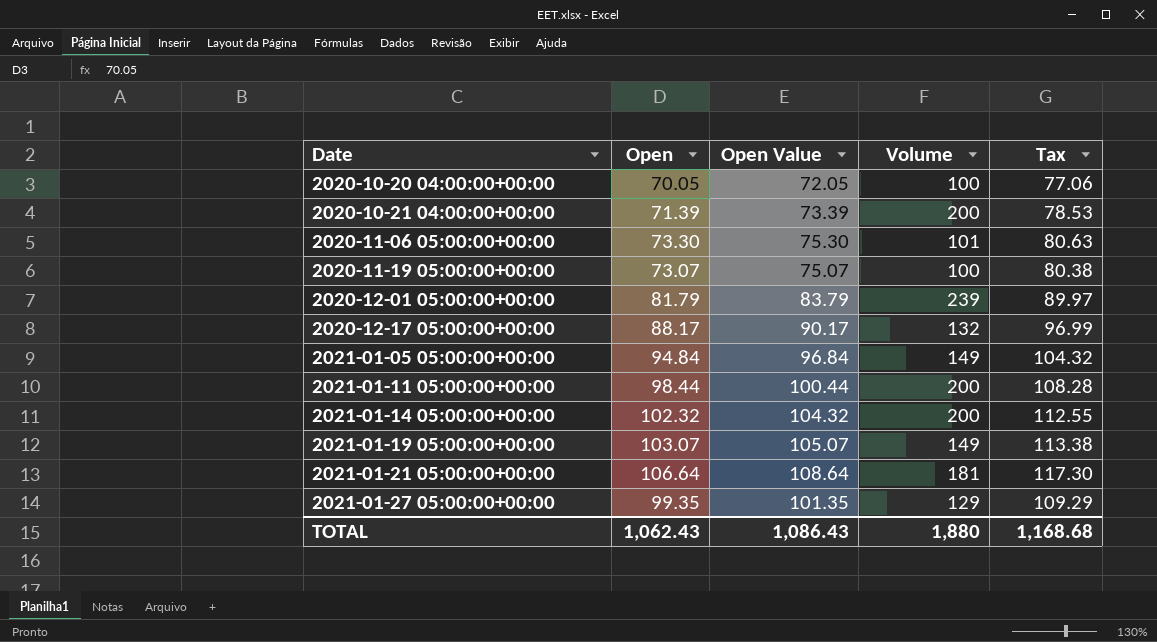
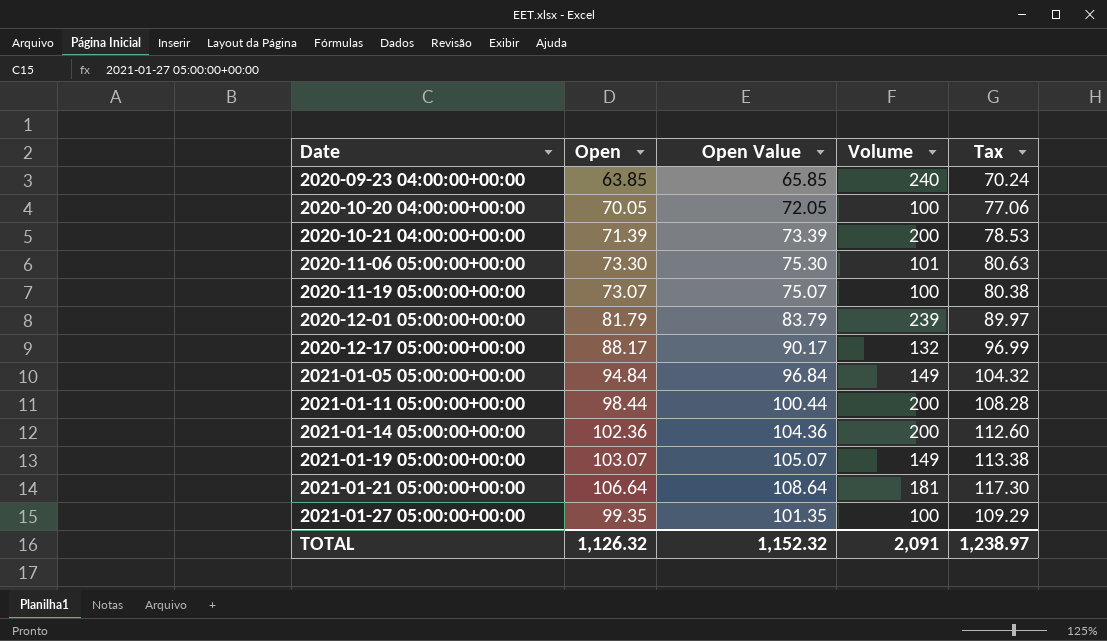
row 2020-09-23 04:00:00+00:00: none -> 63.85 | 65.85 | 240 | 70.24
2021-01-14 05:00:00+00:00 | Open: 102.32 -> 102.36
2021-01-14 05:00:00+00:00 | Open Value: 104.32 -> 104.36
2021-01-14 05:00:00+00:00 | Tax: 112.55 -> 112.60
2021-01-27 05:00:00+00:00 | Volume: 129 -> 100
TOTAL | Open: 1,062.43 -> 1,126.32
TOTAL | Open Value: 1,086.43 -> 1,152.32
TOTAL | Volume: 1,880 -> 2,091
TOTAL | Tax: 1,168.68 -> 1,238.97

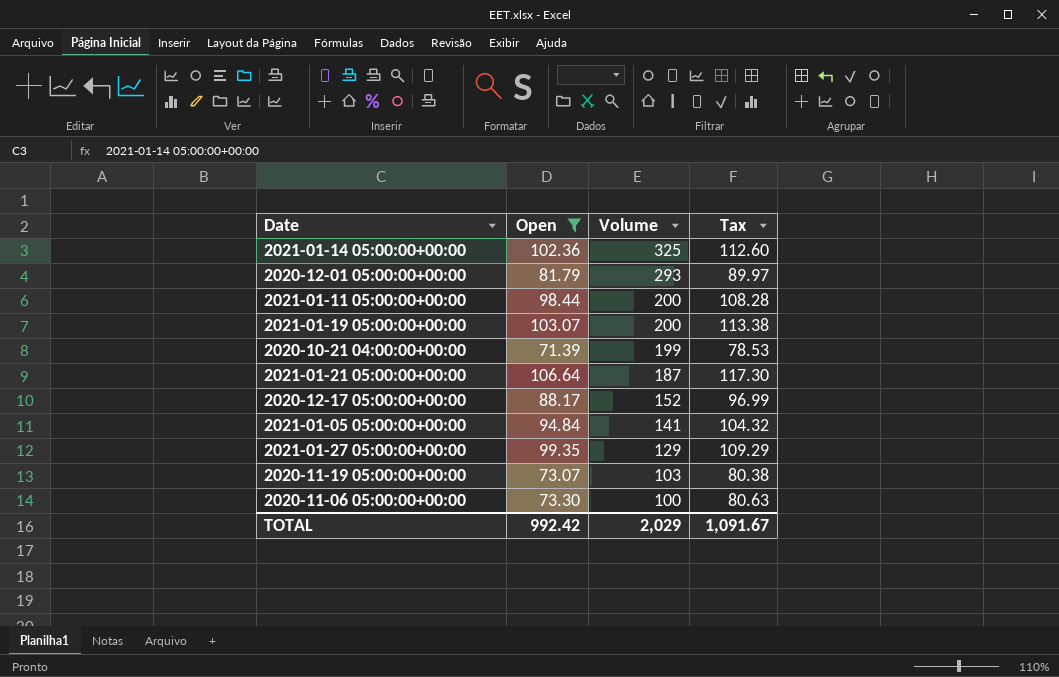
filter: none -> Open >= 71.39
row order: Date ascending -> Volume descending
column Open Value | formula: [Open] + 2 -> none
2021-01-14 05:00:00+00:00 | Volume: 200 -> 325
2020-12-01 05:00:00+00:00 | Volume: 239 -> 293
2021-01-19 05:00:00+00:00 | Volume: 149 -> 200
2020-10-21 04:00:00+00:00 | Volume: 200 -> 199
2021-01-21 05:00:00+00:00 | Volume: 181 -> 187
2020-12-17 05:00:00+00:00 | Volume: 132 -> 152
2021-01-05 05:00:00+00:00 | Volume: 149 -> 141
2021-01-27 05:00:00+00:00 | Volume: 100 -> 129
2020-11-19 05:00:00+00:00 | Volume: 100 -> 103
2020-11-06 05:00:00+00:00 | Volume: 101 -> 100
TOTAL | Open: 1,126.32 -> 992.42
TOTAL | Volume: 2,091 -> 2,029
TOTAL | Tax: 1,238.97 -> 1,091.67

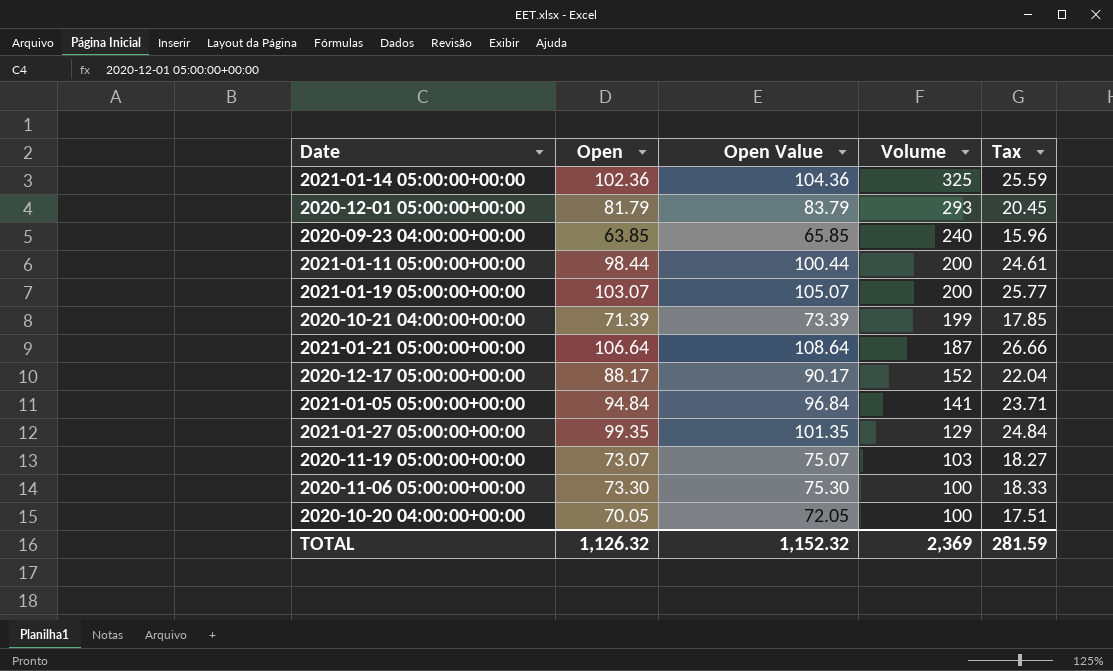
filter: Open >= 71.39 -> none
column Open Value | formula: none -> [Open] + 2
column Tax | formula: [Open] * 1.1 -> [Open] * 0.25
TOTAL | Open: 992.42 -> 1,126.32
TOTAL | Volume: 2,029 -> 2,369
TOTAL | Tax: 1,091.67 -> 281.59

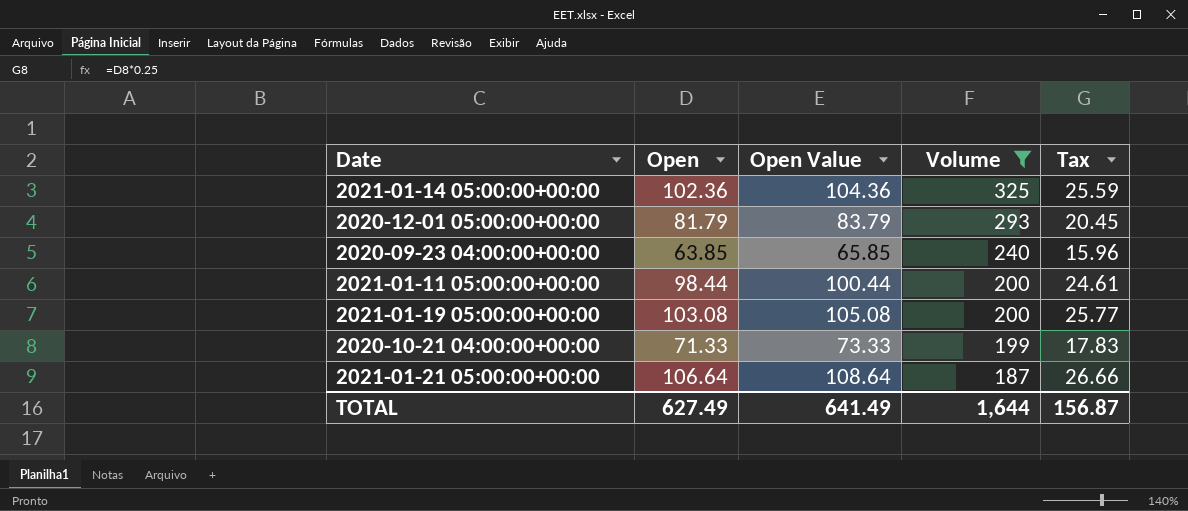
filter: none -> Volume >= 187
2021-01-19 05:00:00+00:00 | Open: 103.07 -> 103.08
2021-01-19 05:00:00+00:00 | Open Value: 105.07 -> 105.08
2020-10-21 04:00:00+00:00 | Open: 71.39 -> 71.33
2020-10-21 04:00:00+00:00 | Open Value: 73.39 -> 73.33
2020-10-21 04:00:00+00:00 | Tax: 17.85 -> 17.83
TOTAL | Open: 1,126.32 -> 627.49
TOTAL | Open Value: 1,152.32 -> 641.49
TOTAL | Volume: 2,369 -> 1,644
TOTAL | Tax: 281.59 -> 156.87

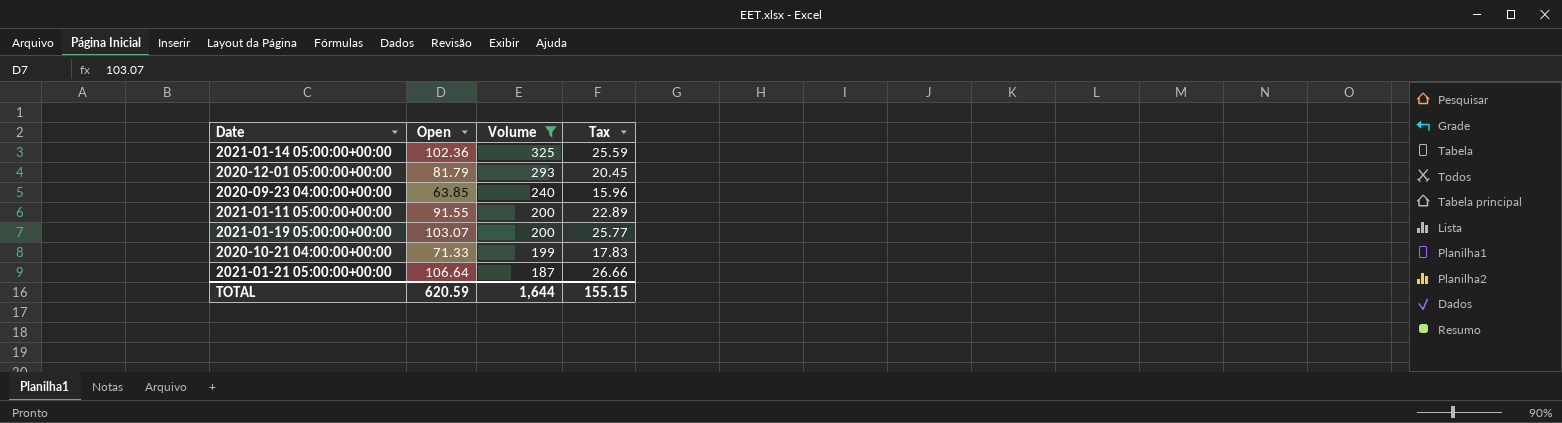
column Open Value | formula: [Open] + 2 -> none
2021-01-11 05:00:00+00:00 | Open: 98.44 -> 91.55
2021-01-11 05:00:00+00:00 | Tax: 24.61 -> 22.89
2021-01-19 05:00:00+00:00 | Open: 103.08 -> 103.07
TOTAL | Open: 627.49 -> 620.59
TOTAL | Tax: 156.87 -> 155.15

